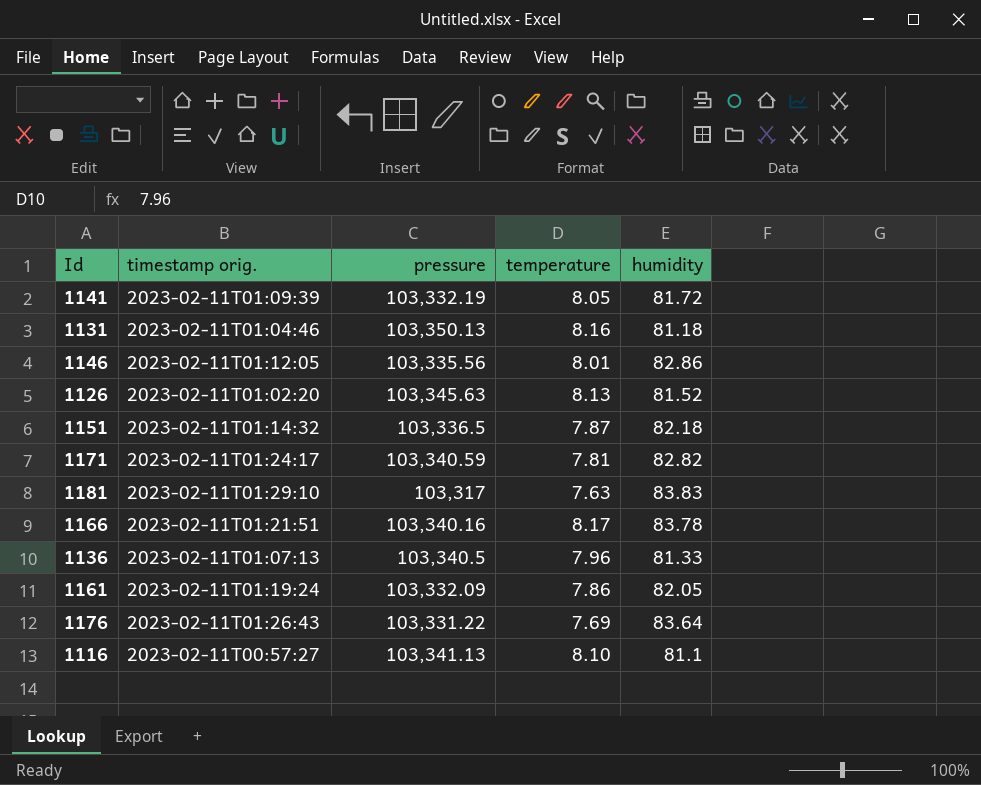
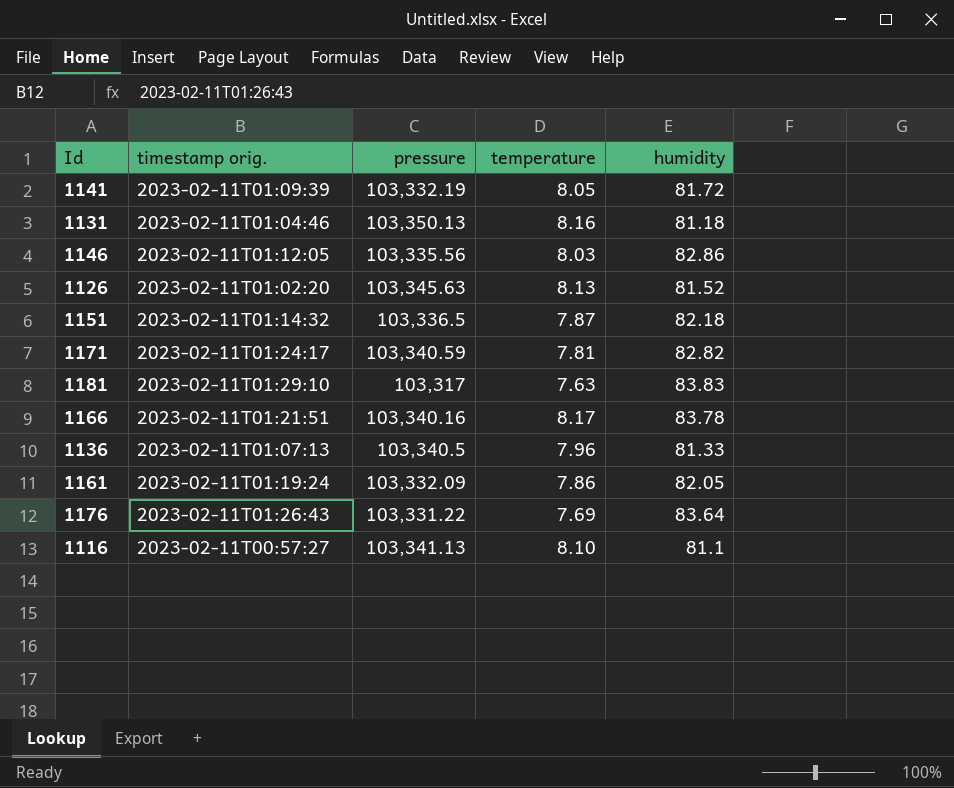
1146 | temperature: 8.01 -> 8.03

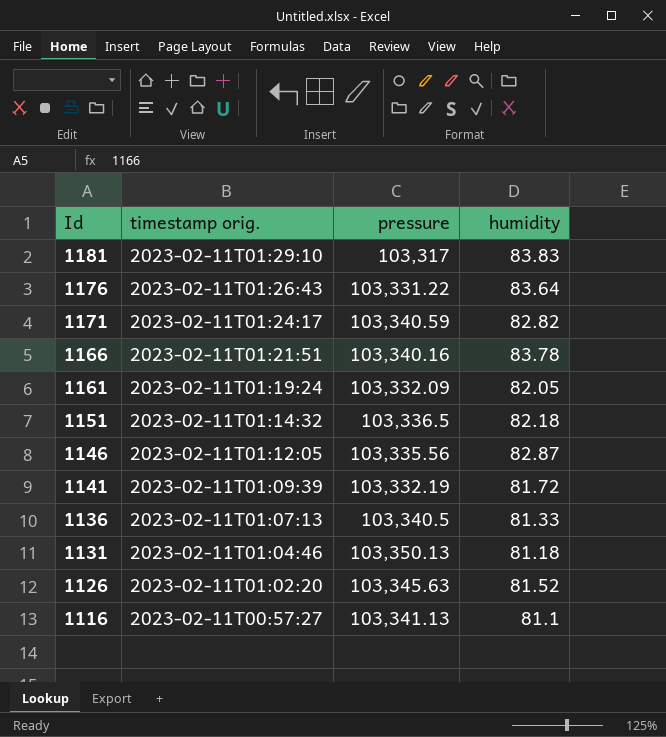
row order: none -> Id descending
column temperature | position: 4 -> none
1146 | humidity: 82.86 -> 82.87

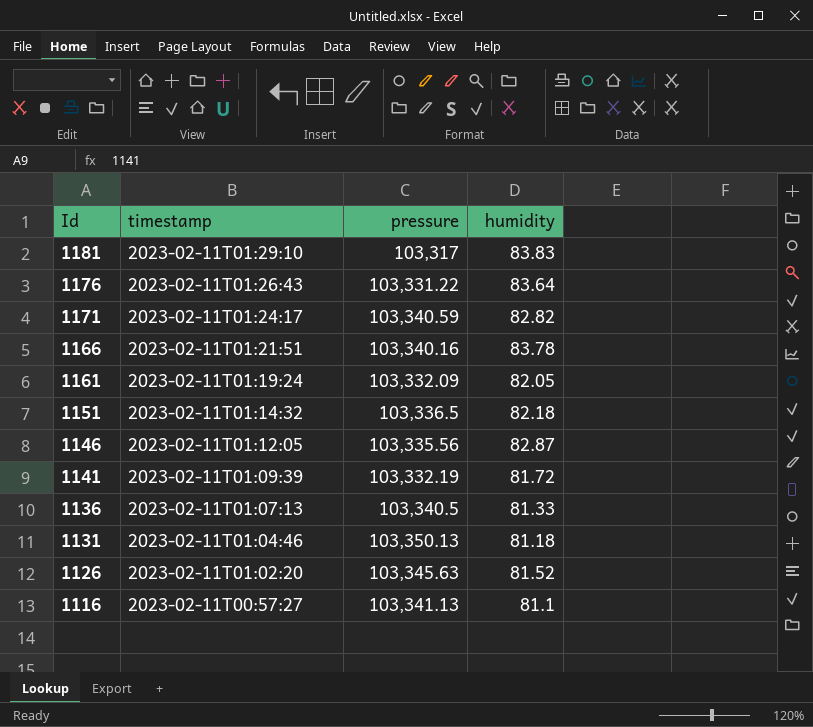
column name: timestamp orig. -> timestamp

